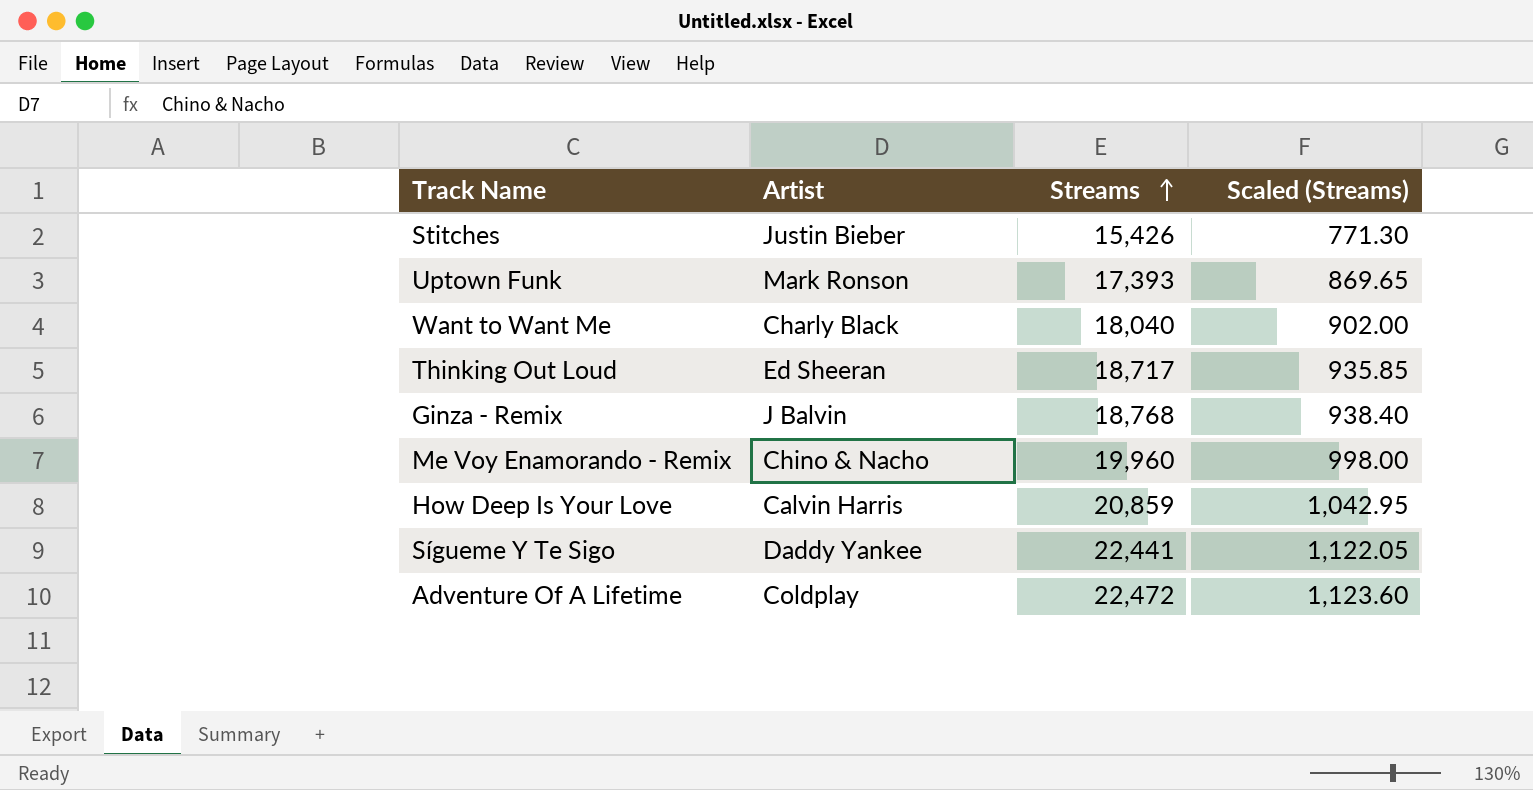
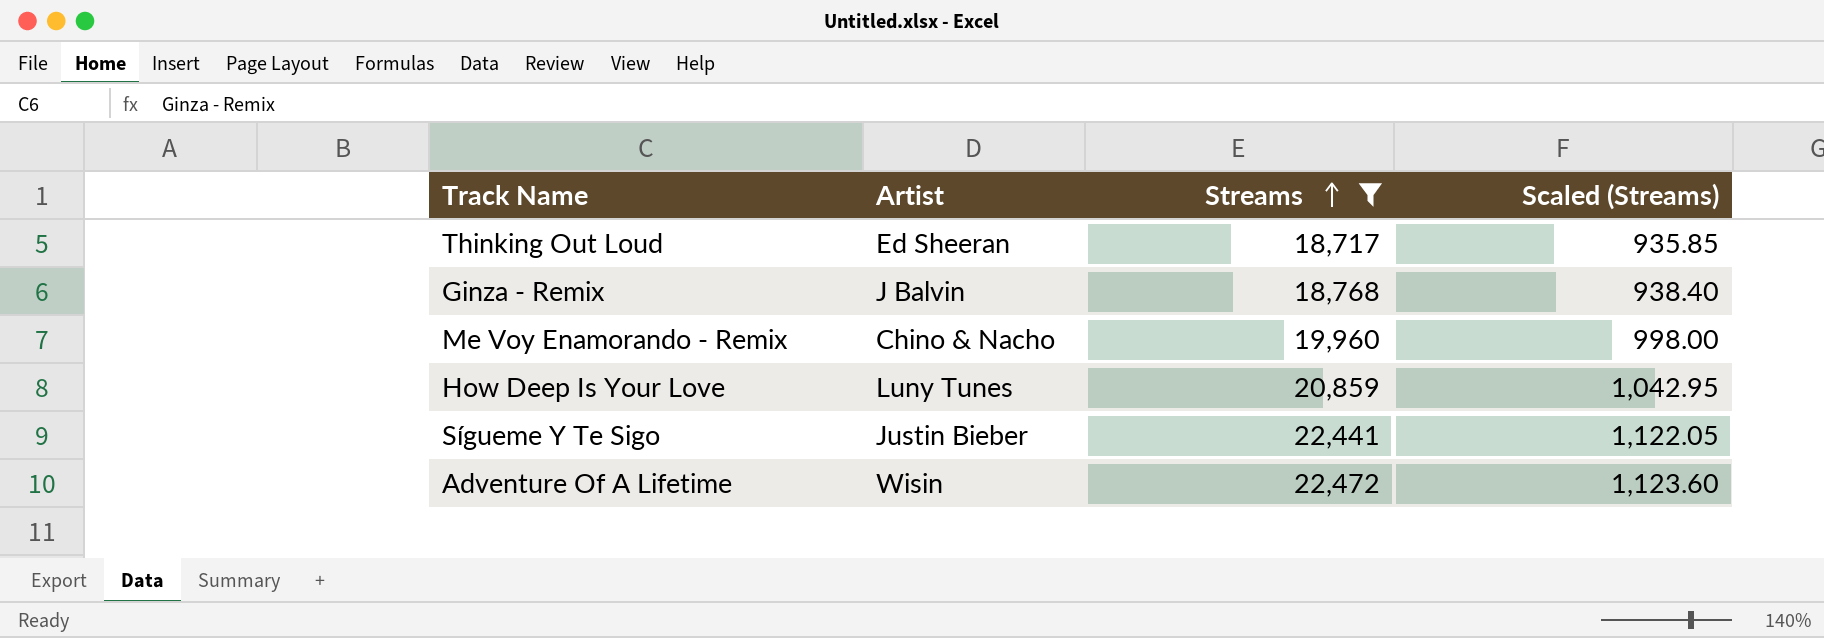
filter: none -> Streams >= 18,717
How Deep Is Your Love | Artist: Calvin Harris -> Luny Tunes
Sígueme Y Te Sigo | Artist: Daddy Yankee -> Justin Bieber
Adventure Of A Lifetime | Artist: Coldplay -> Wisin

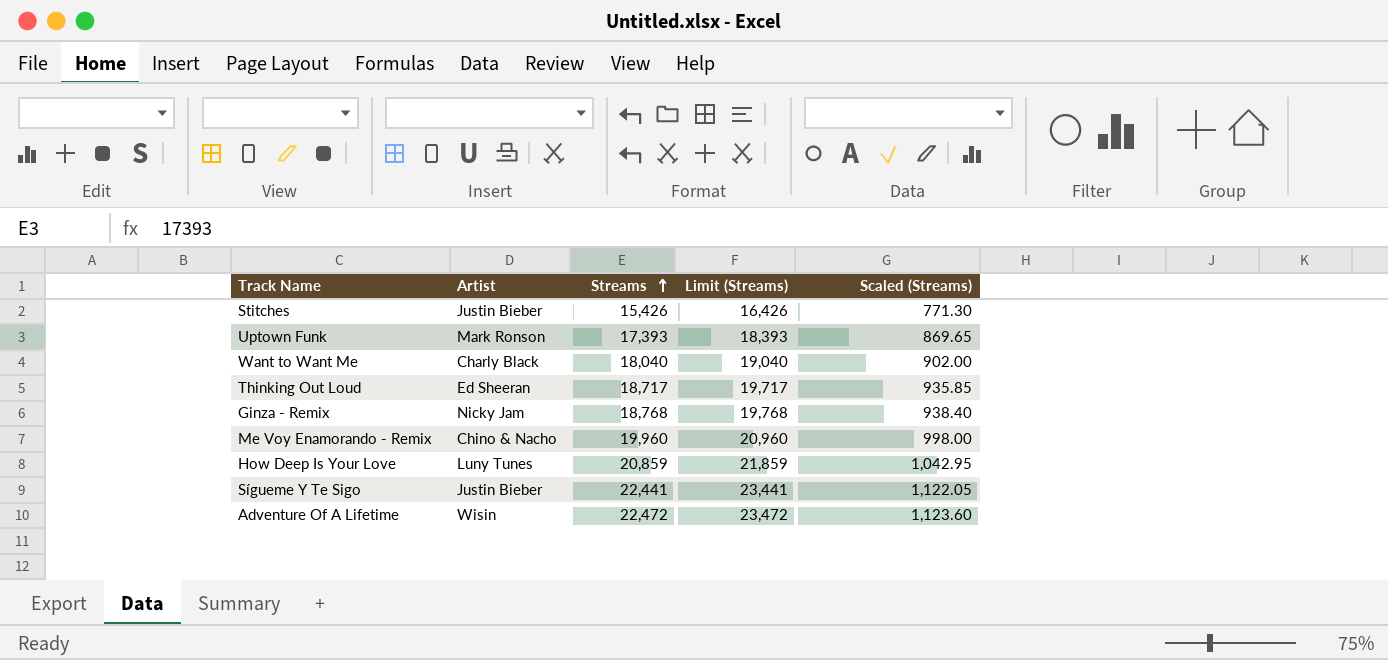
filter: Streams >= 18,717 -> none
column Limit (Streams) | formula: none -> [Streams] + 1000
Ginza - Remix | Artist: J Balvin -> Nicky Jam

